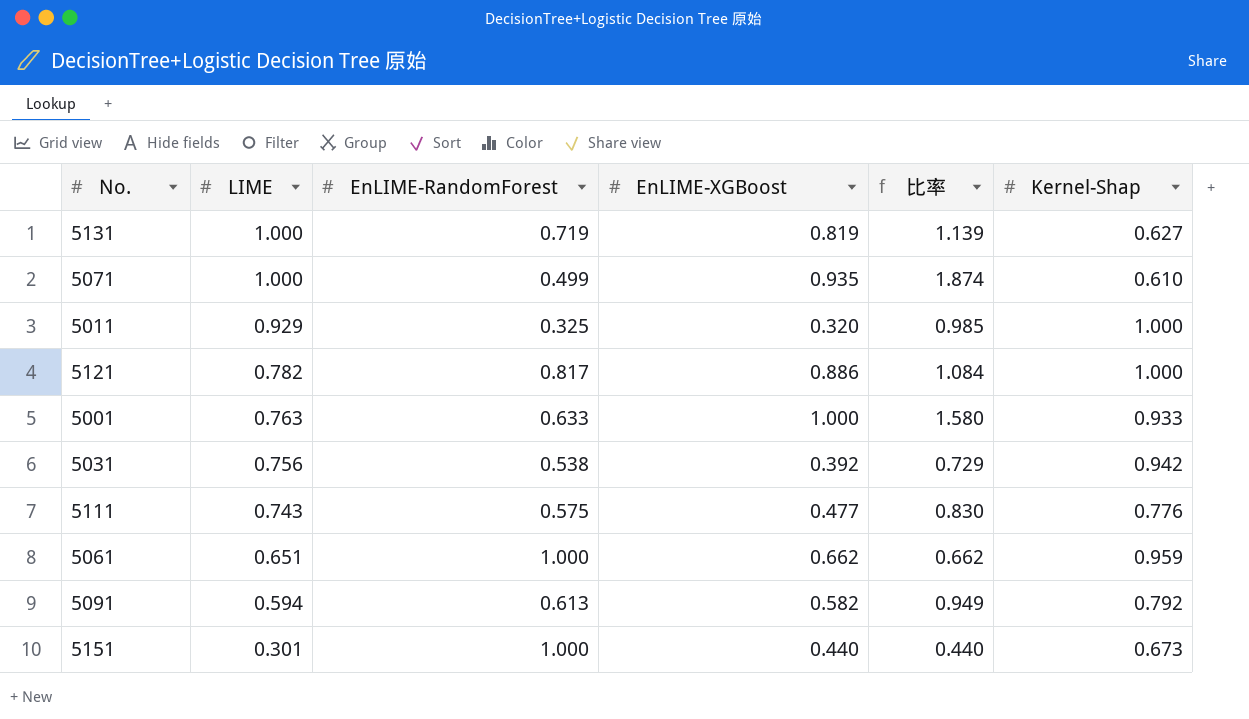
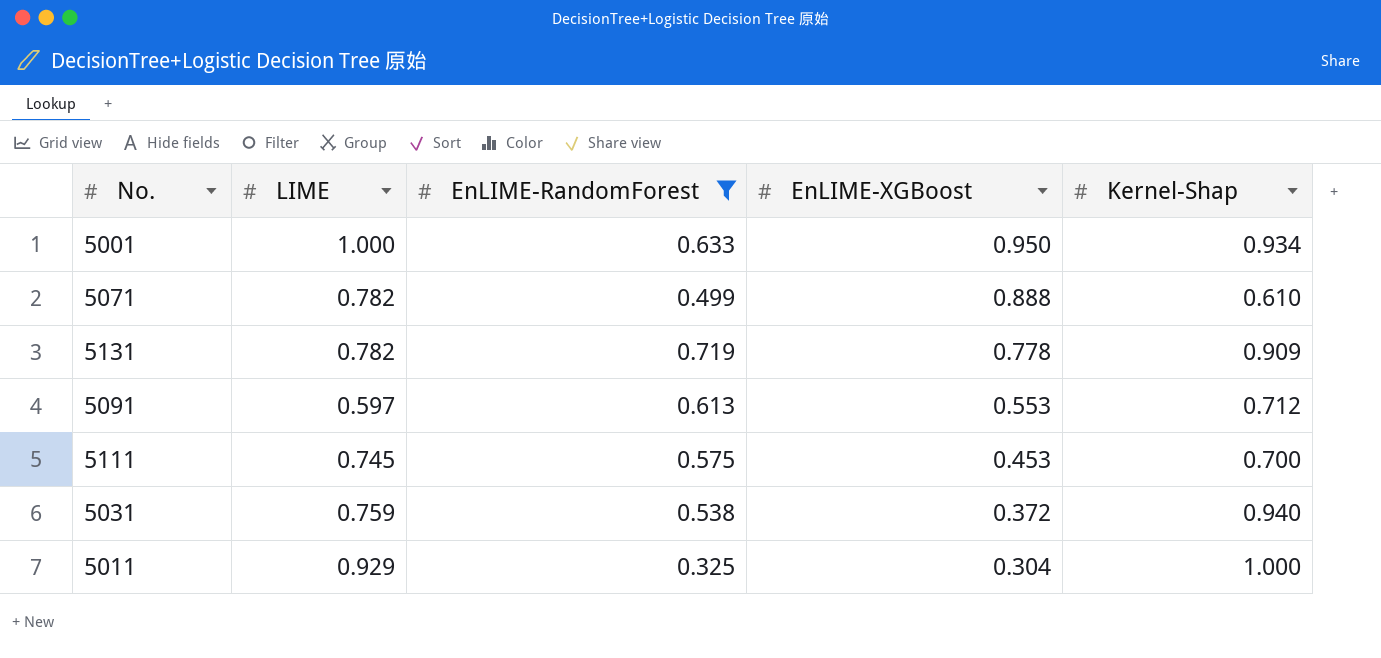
filter: none -> EnLIME-RandomForest <= 0.719
row order: LIME descending -> EnLIME-XGBoost descending
column 比率 | formula: [EnLIME-XGBoost] / [EnLIME-RandomForest] -> none
5001 | LIME: 0.763 -> 1.000
5001 | EnLIME-XGBoost: 1.000 -> 0.950
5001 | Kernel-Shap: 0.933 -> 0.934
5071 | LIME: 1.000 -> 0.782
5071 | EnLIME-XGBoost: 0.935 -> 0.888
5131 | LIME: 1.000 -> 0.782
5131 | EnLIME-XGBoost: 0.819 -> 0.778
5131 | Kernel-Shap: 0.627 -> 0.909
5091 | LIME: 0.594 -> 0.597
5091 | EnLIME-XGBoost: 0.582 -> 0.553
5091 | Kernel-Shap: 0.792 -> 0.712
5111 | LIME: 0.743 -> 0.745
5111 | EnLIME-XGBoost: 0.477 -> 0.453
5111 | Kernel-Shap: 0.776 -> 0.700
5031 | LIME: 0.756 -> 0.759
5031 | EnLIME-XGBoost: 0.392 -> 0.372
5031 | Kernel-Shap: 0.942 -> 0.940
5011 | EnLIME-XGBoost: 0.320 -> 0.304

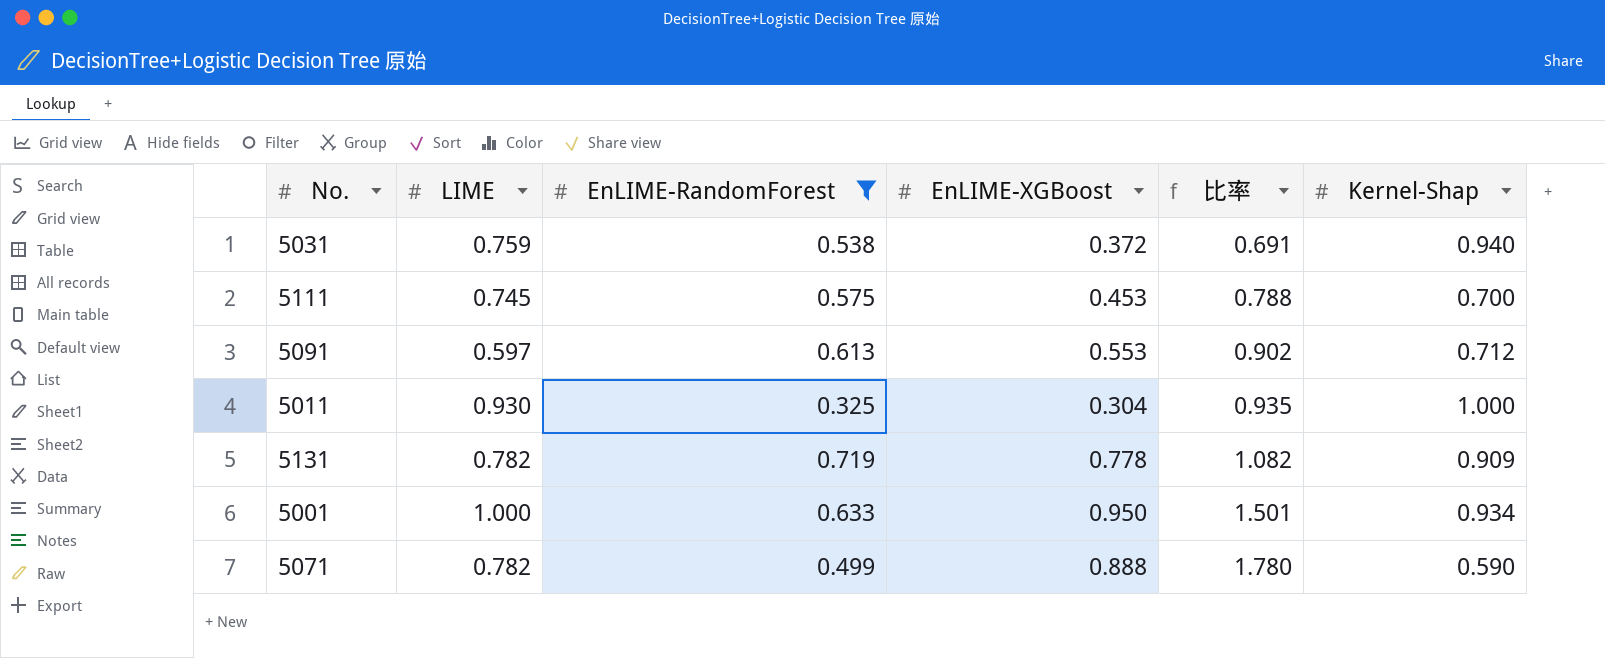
row order: EnLIME-XGBoost descending -> 比率 ascending
column 比率 | formula: none -> [EnLIME-XGBoost] / [EnLIME-RandomForest]
5011 | LIME: 0.929 -> 0.930
5071 | Kernel-Shap: 0.610 -> 0.590

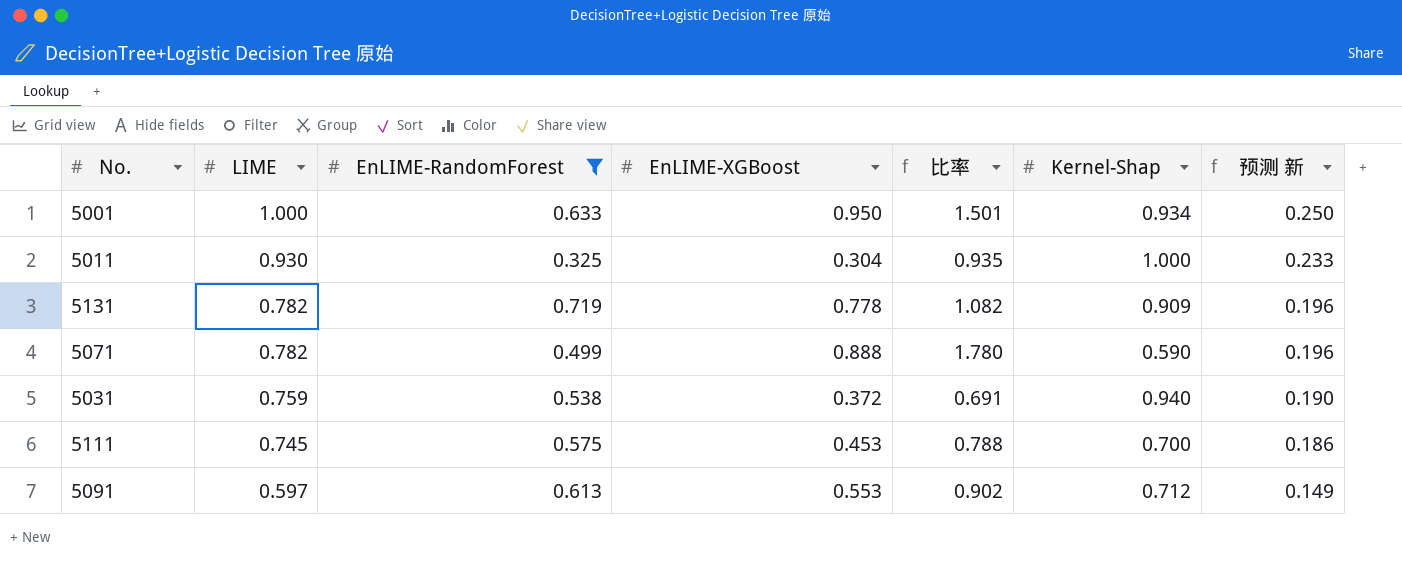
row order: 比率 ascending -> LIME descending
column 预测 新 | formula: none -> [LIME] * 0.25

